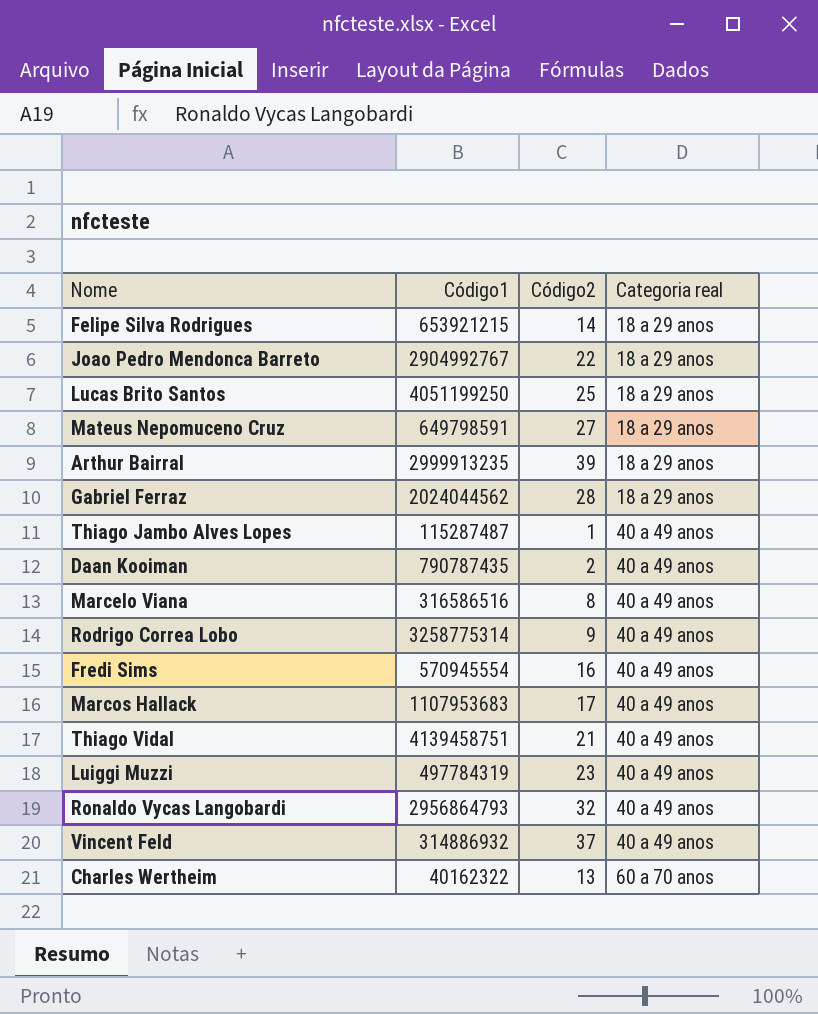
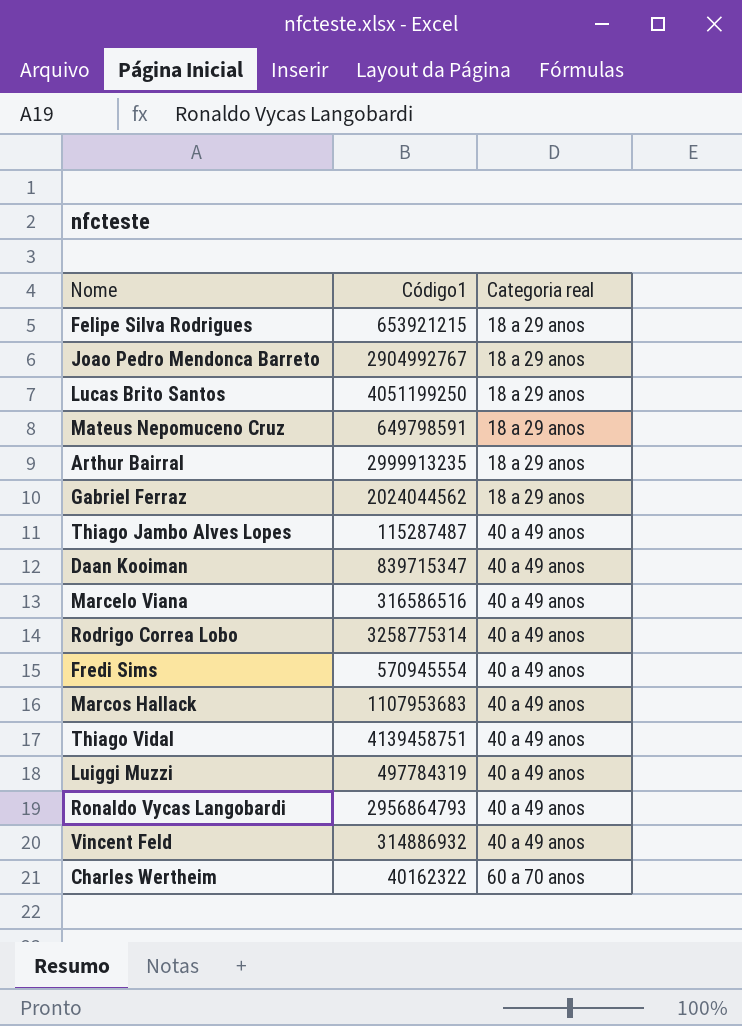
column Código2 | position: 3 -> none
Daan Kooiman | Código1: 790787435 -> 839715347

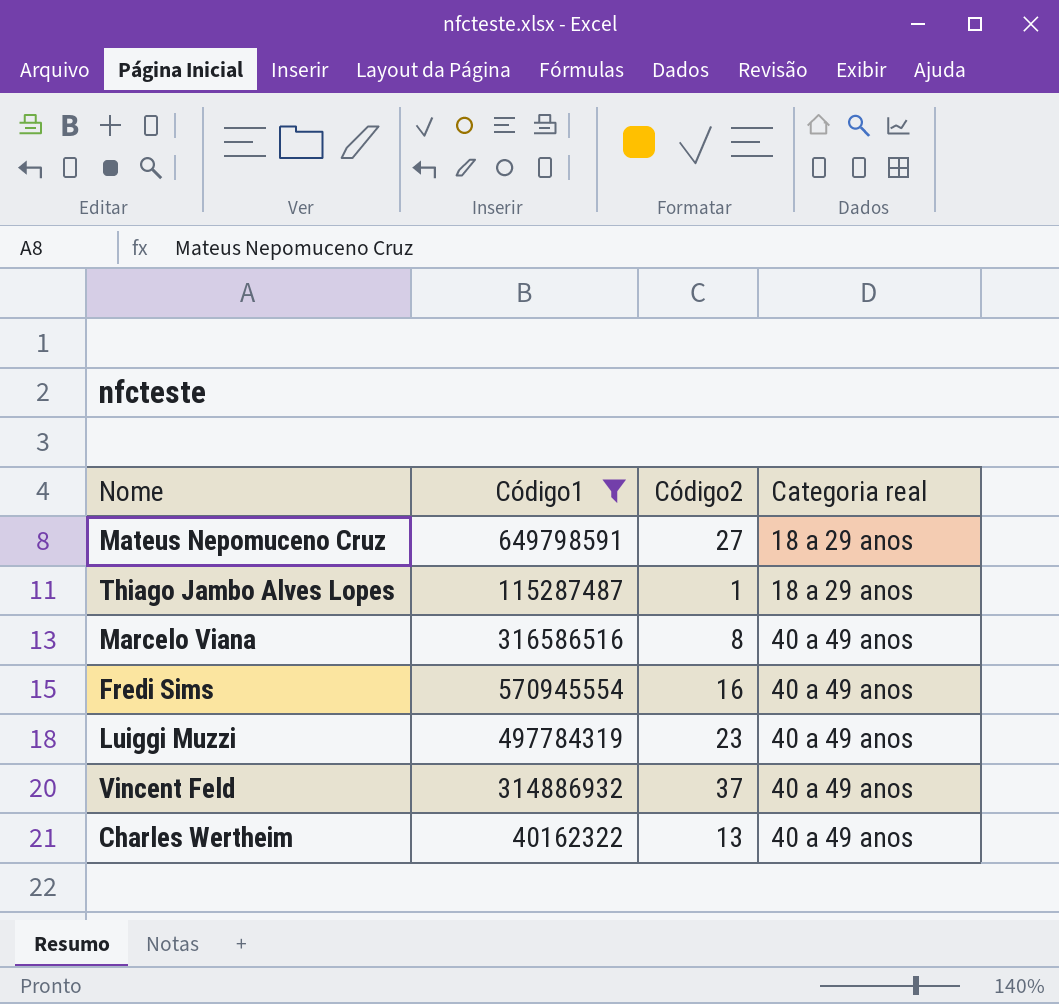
filter: none -> Código1 <= 649798591
column Código2 | position: none -> 3
Thiago Jambo Alves Lopes | Categoria real: 40 a 49 anos -> 18 a 29 anos
Charles Wertheim | Categoria real: 60 a 70 anos -> 40 a 49 anos

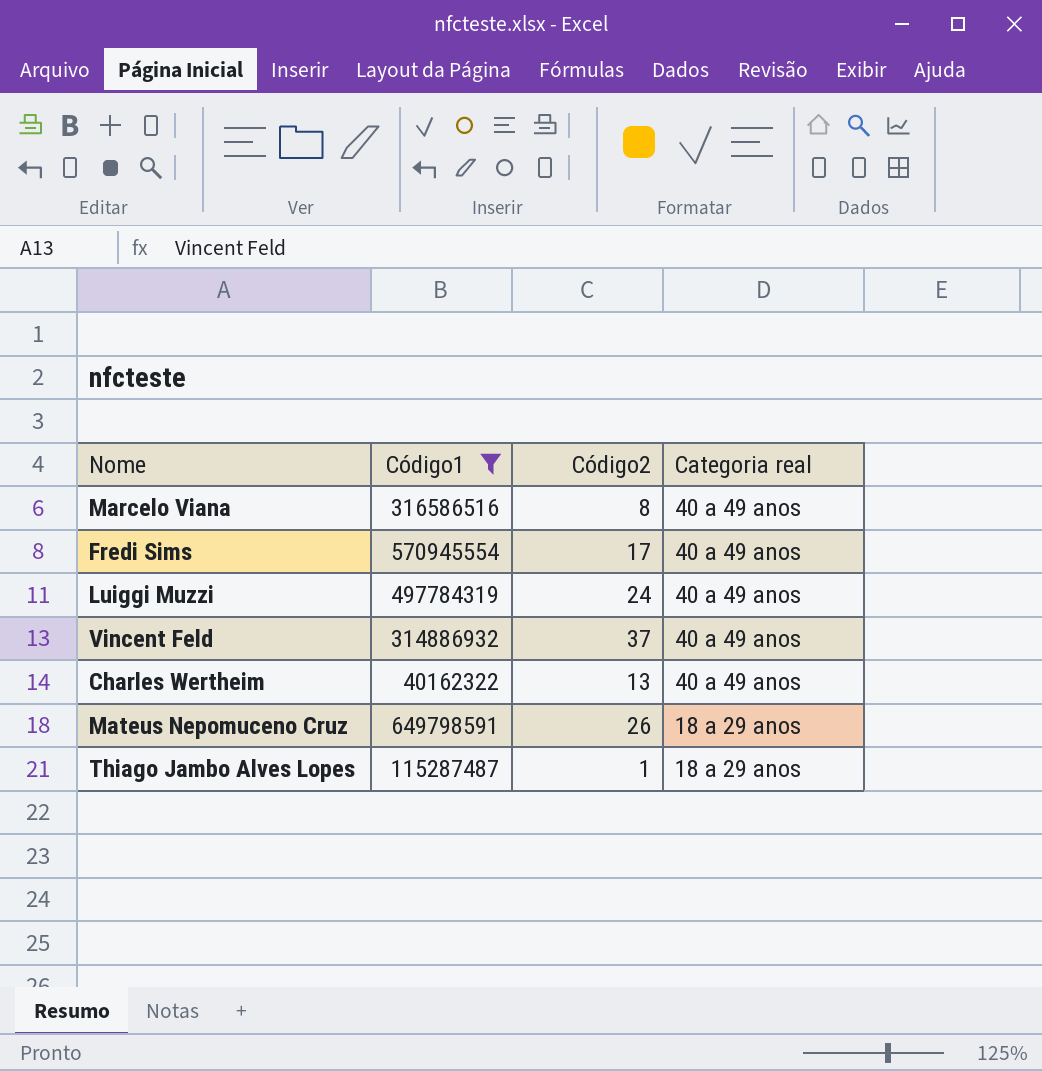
row order: Categoria real ascending -> Categoria real descending
Fredi Sims | Código2: 16 -> 17
Luiggi Muzzi | Código2: 23 -> 24
Mateus Nepomuceno Cruz | Código2: 27 -> 26

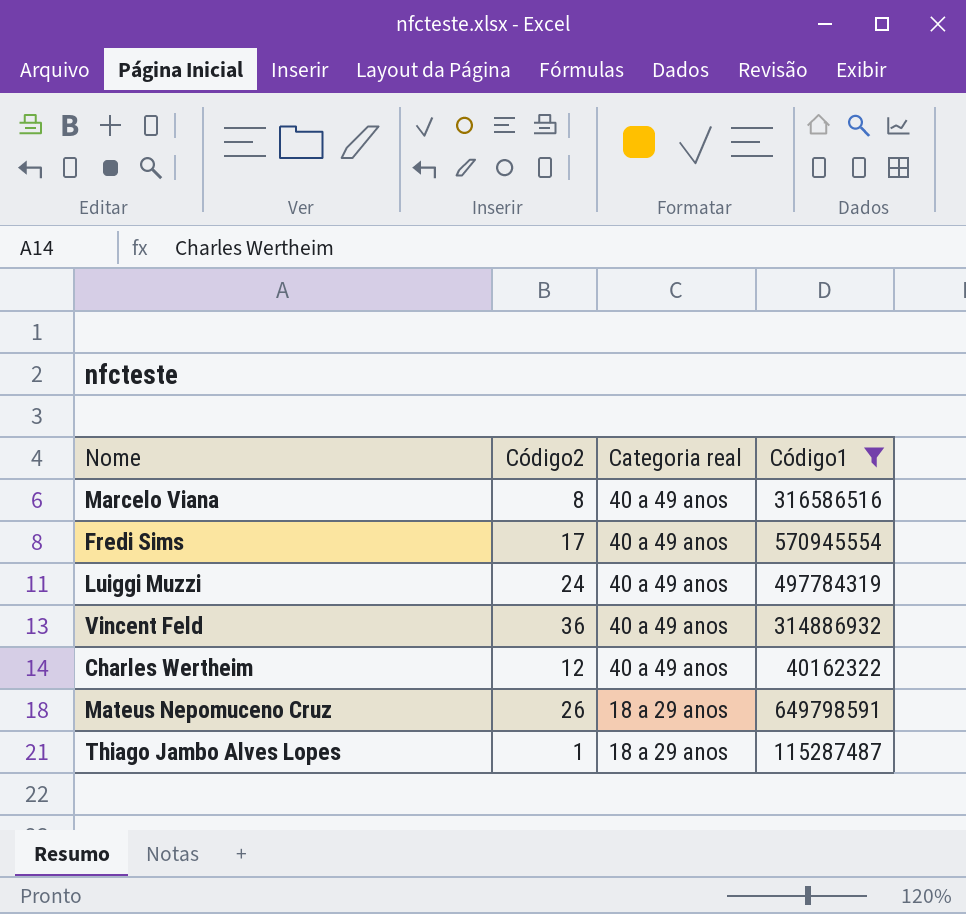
column Código1 | position: 2 -> 4
Vincent Feld | Código2: 37 -> 36
Charles Wertheim | Código2: 13 -> 12

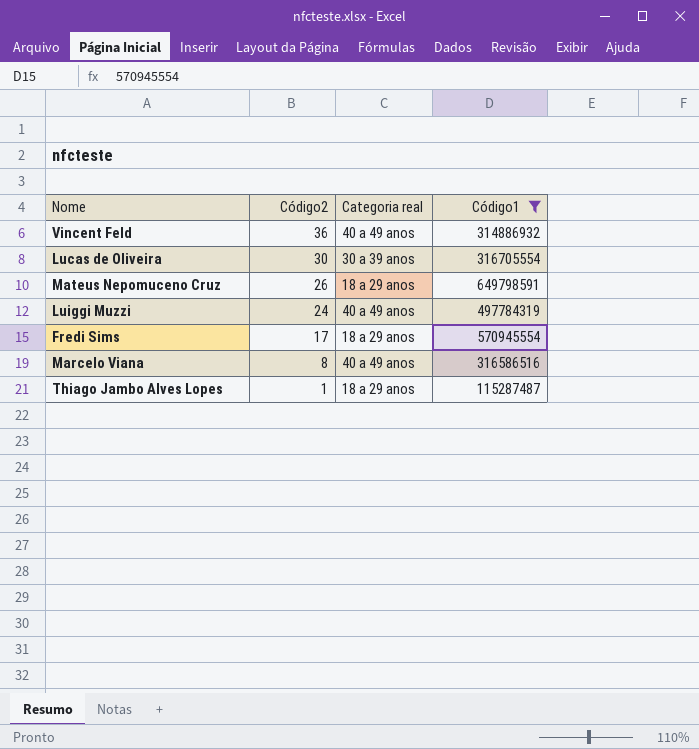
row order: Categoria real descending -> Código2 descending
row Charles Wertheim: 12 | 40 a 49 anos | 40162322 -> none
row Lucas de Oliveira: none -> 30 | 30 a 39 anos | 316705554
Fredi Sims | Categoria real: 40 a 49 anos -> 18 a 29 anos

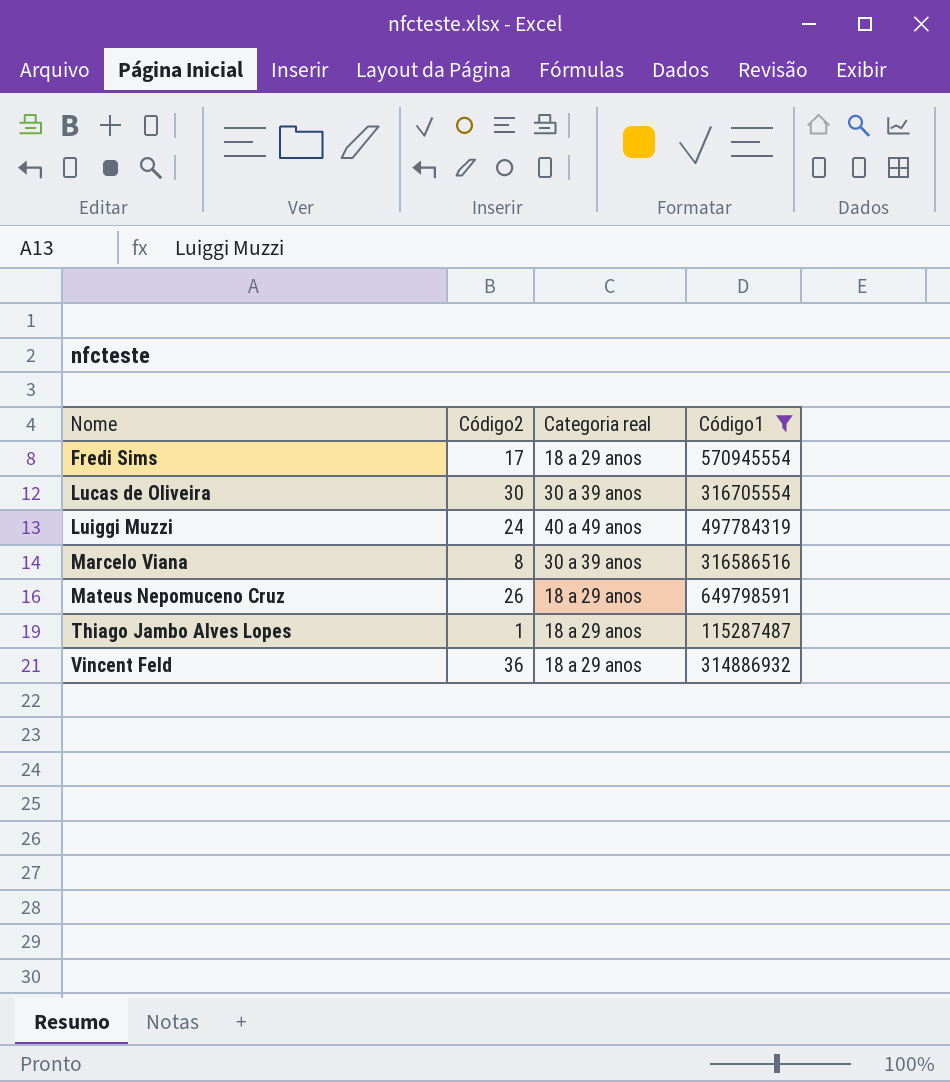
row order: Código2 descending -> Nome ascending
Marcelo Viana | Categoria real: 40 a 49 anos -> 30 a 39 anos
Vincent Feld | Categoria real: 40 a 49 anos -> 18 a 29 anos

